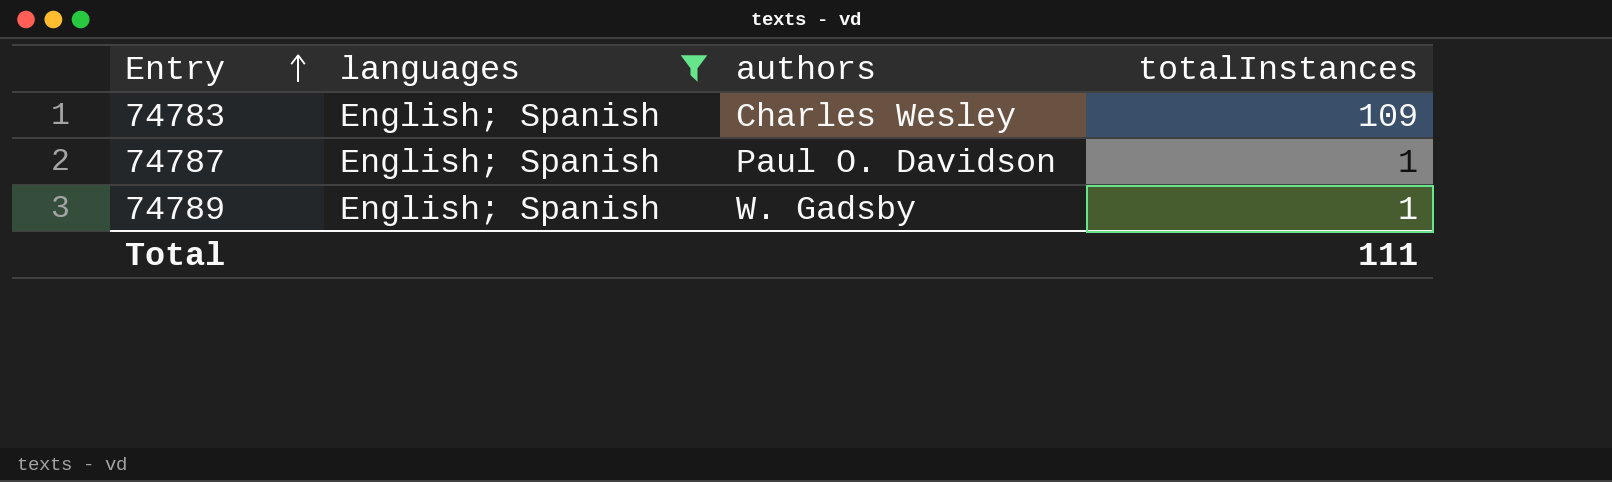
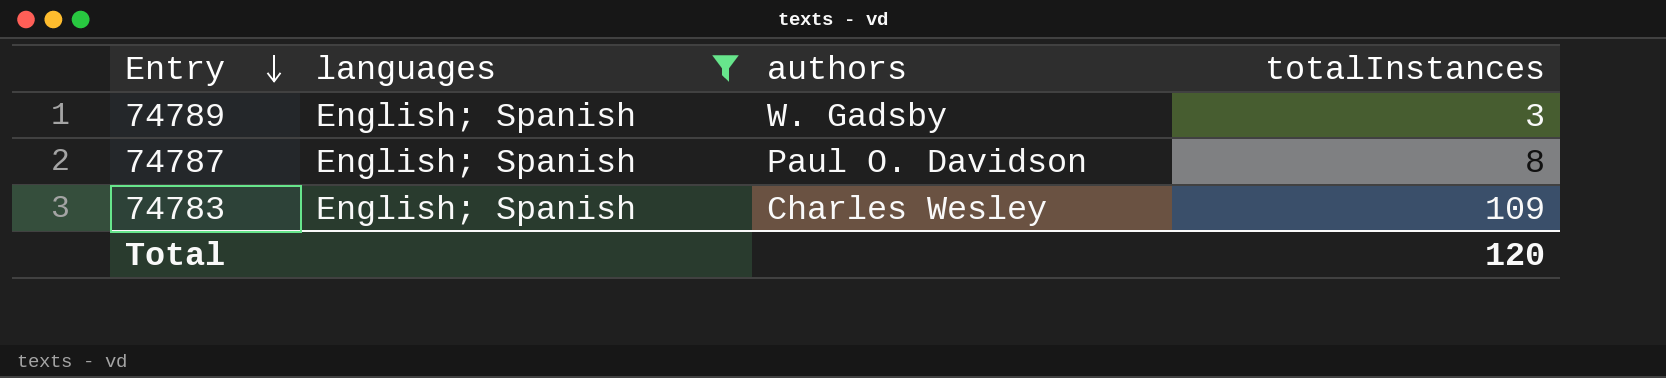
row order: Entry ascending -> Entry descending
74789 | totalInstances: 1 -> 3
74787 | totalInstances: 1 -> 8
Total | totalInstances: 111 -> 120

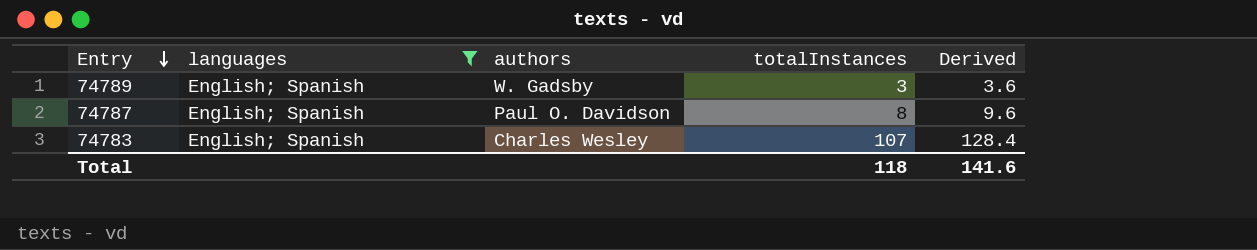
column Derived | formula: none -> [totalInstances] * 1.2
74783 | totalInstances: 109 -> 107
Total | totalInstances: 120 -> 118

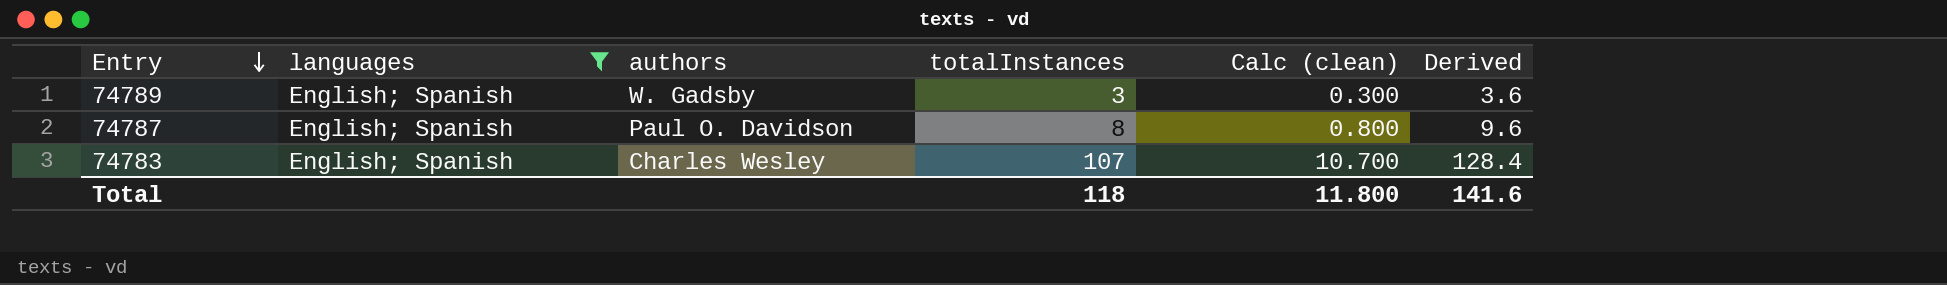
column Calc (clean) | formula: none -> [totalInstances] * 0.1

